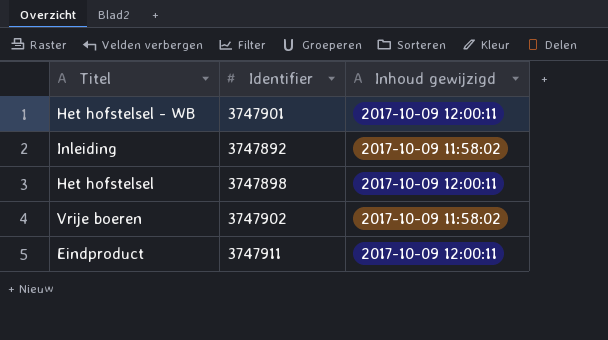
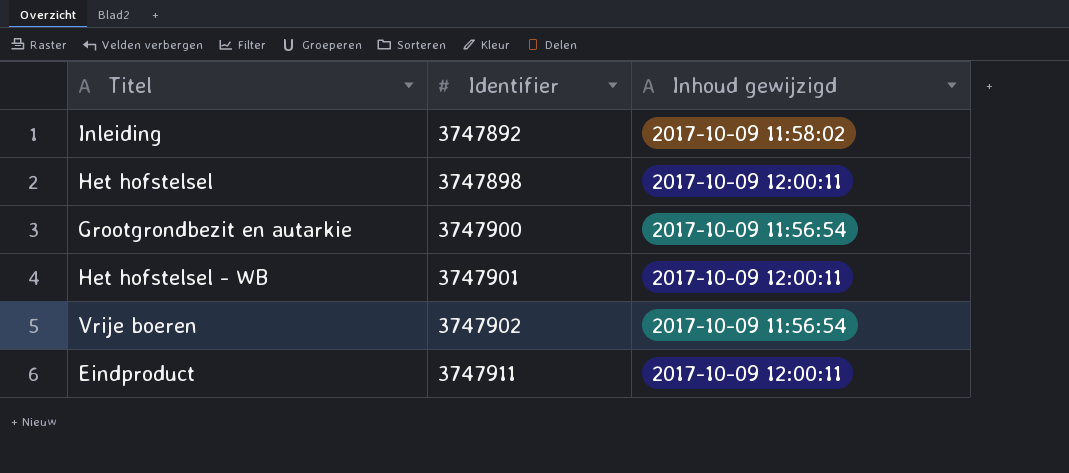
row order: none -> Identifier ascending
row Grootgrondbezit en autarkie: none -> 3747900 | 2017-10-09 11:56:54
Vrije boeren | Inhoud gewijzigd: 2017-10-09 11:58:02 -> 2017-10-09 11:56:54

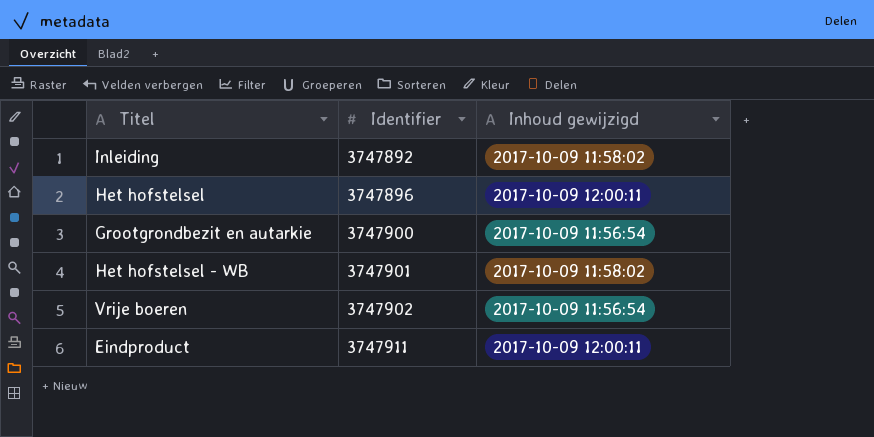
Het hofstelsel | Identifier: 3747898 -> 3747896
Het hofstelsel - WB | Inhoud gewijzigd: 2017-10-09 12:00:11 -> 2017-10-09 11:58:02

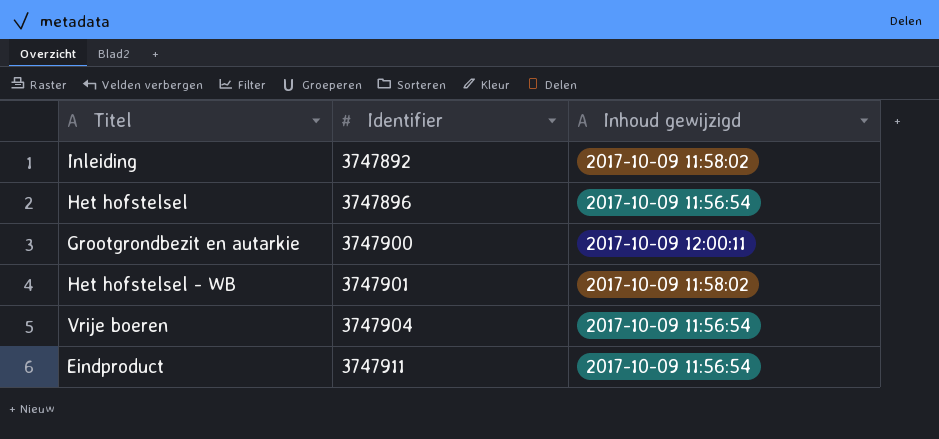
Het hofstelsel | Inhoud gewijzigd: 2017-10-09 12:00:11 -> 2017-10-09 11:56:54
Grootgrondbezit en autarkie | Inhoud gewijzigd: 2017-10-09 11:56:54 -> 2017-10-09 12:00:11
Vrije boeren | Identifier: 3747902 -> 3747904
Eindproduct | Inhoud gewijzigd: 2017-10-09 12:00:11 -> 2017-10-09 11:56:54

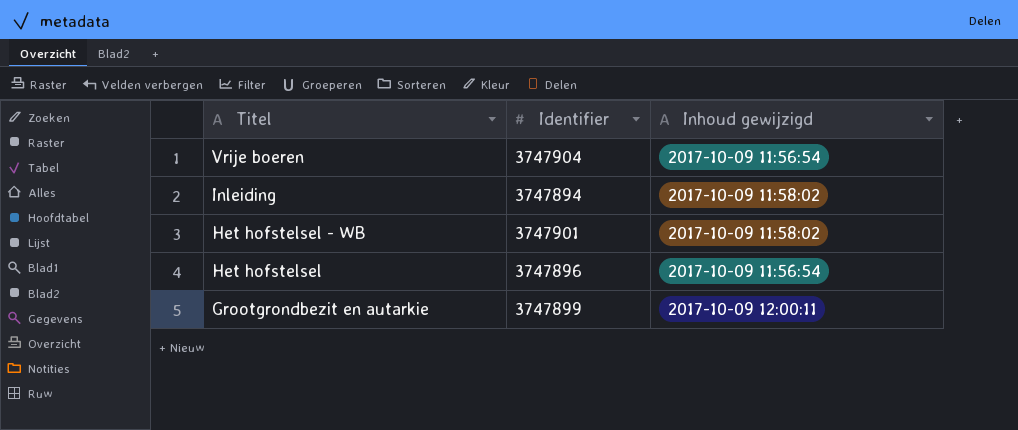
row order: Identifier ascending -> Titel descending
row Eindproduct: 3747911 | 2017-10-09 11:56:54 -> none
Inleiding | Identifier: 3747892 -> 3747894
Grootgrondbezit en autarkie | Identifier: 3747900 -> 3747899

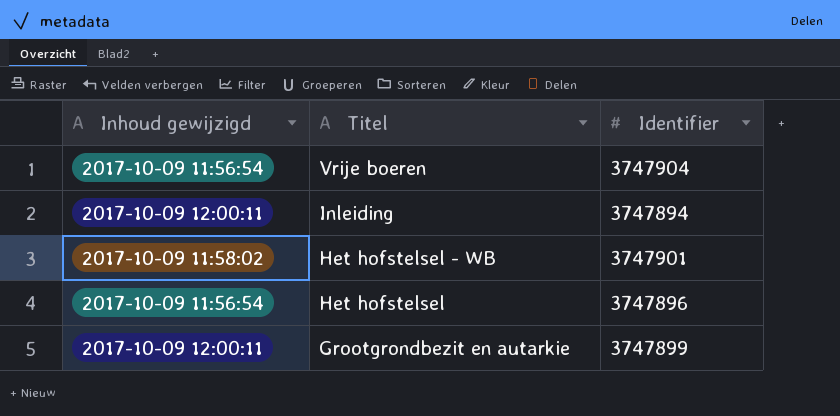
column Inhoud gewijzigd | position: 3 -> 1
Inleiding | Inhoud gewijzigd: 2017-10-09 11:58:02 -> 2017-10-09 12:00:11

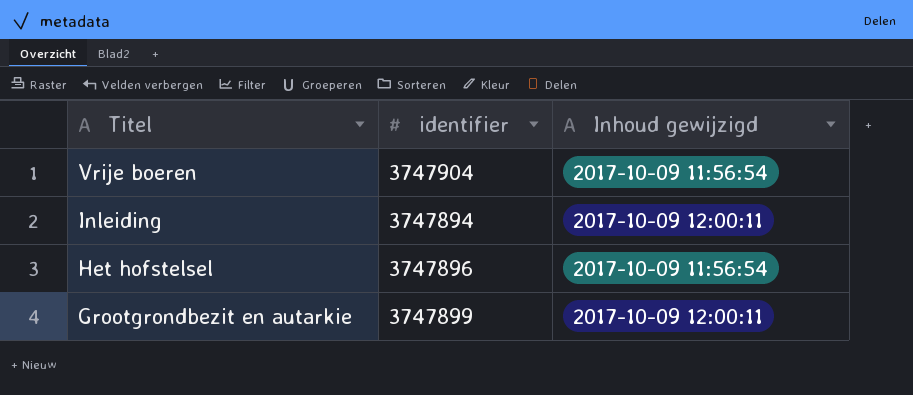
column name: Identifier -> identifier
column Inhoud gewijzigd | position: 1 -> 3
row Het hofstelsel - WB: 2017-10-09 11:58:02 | 3747901 -> none

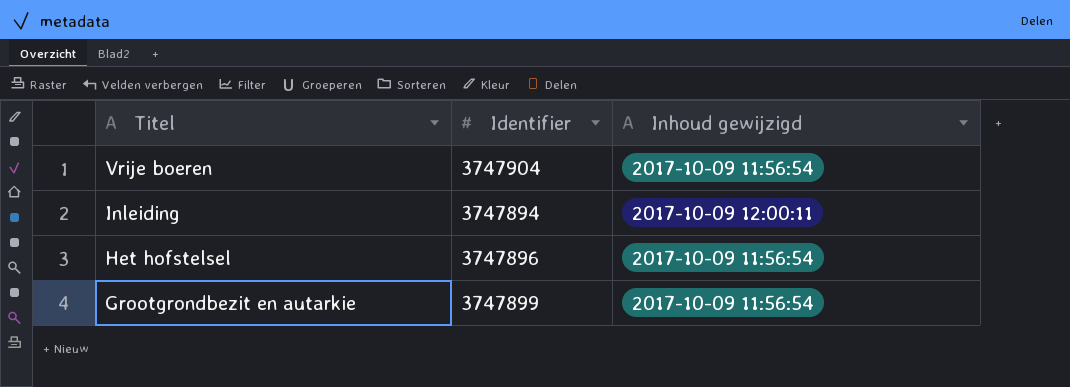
column name: identifier -> Identifier
Grootgrondbezit en autarkie | Inhoud gewijzigd: 2017-10-09 12:00:11 -> 2017-10-09 11:56:54

